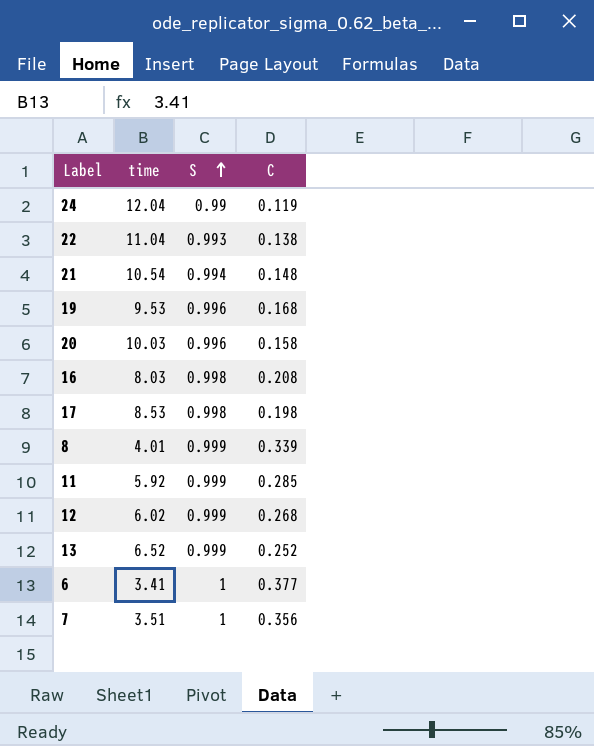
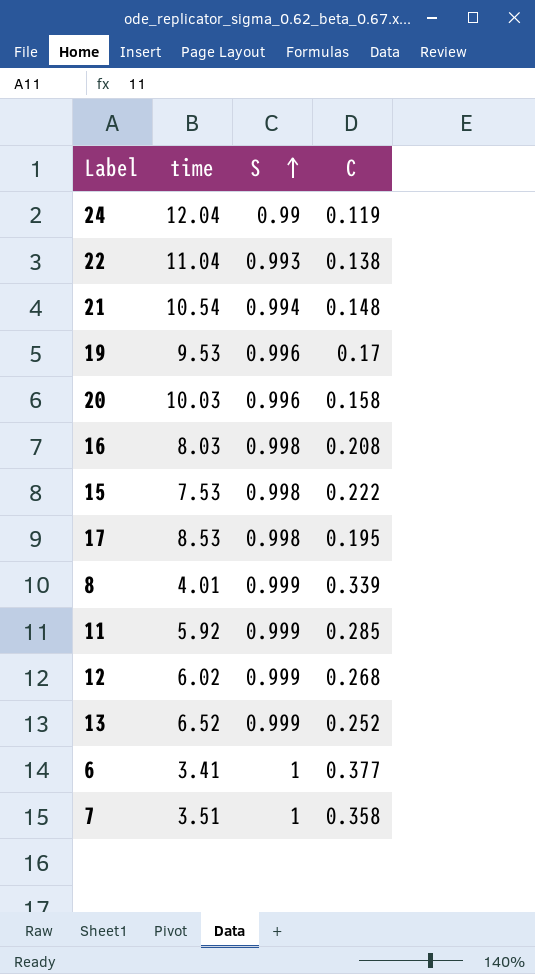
19 | C: 0.168 -> 0.17
row 15: none -> 7.53 | 0.998 | 0.222
17 | C: 0.198 -> 0.195
7 | C: 0.356 -> 0.358

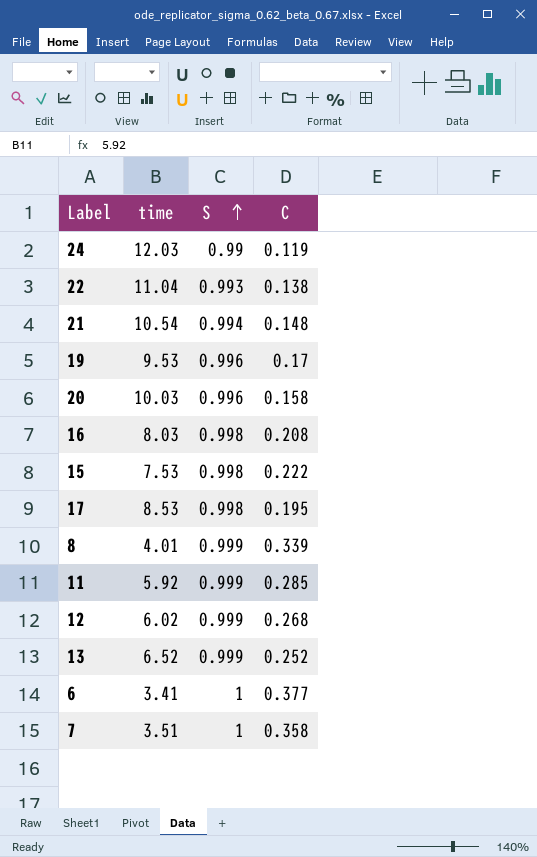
24 | time: 12.04 -> 12.03

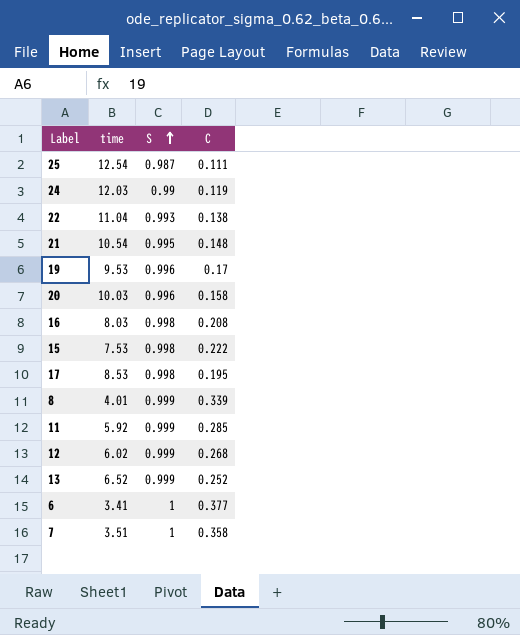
row 25: none -> 12.54 | 0.987 | 0.111
21 | S: 0.994 -> 0.995

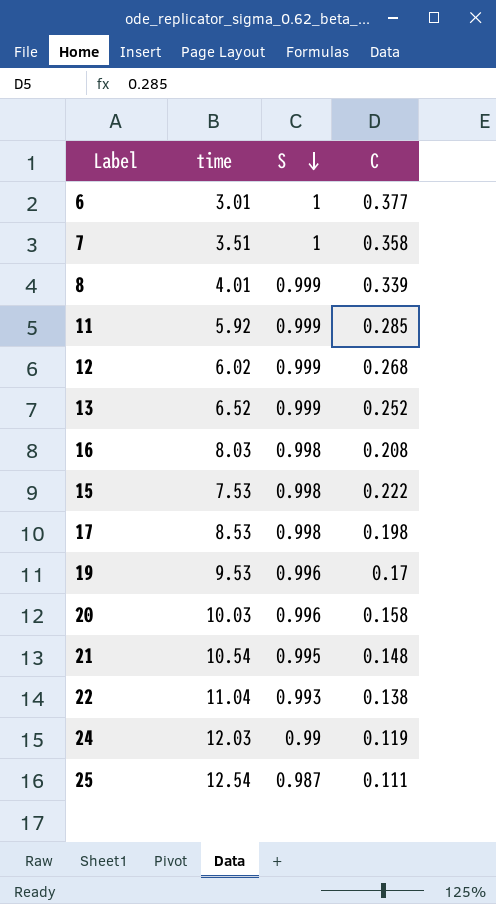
row order: S ascending -> S descending
6 | time: 3.41 -> 3.01
17 | C: 0.195 -> 0.198

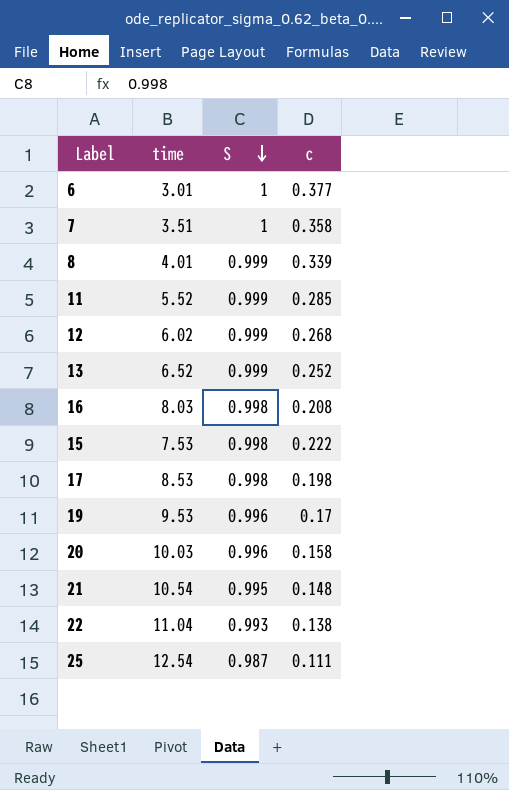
column name: C -> c
row 24: 12.03 | 0.99 | 0.119 -> none
11 | time: 5.92 -> 5.52

